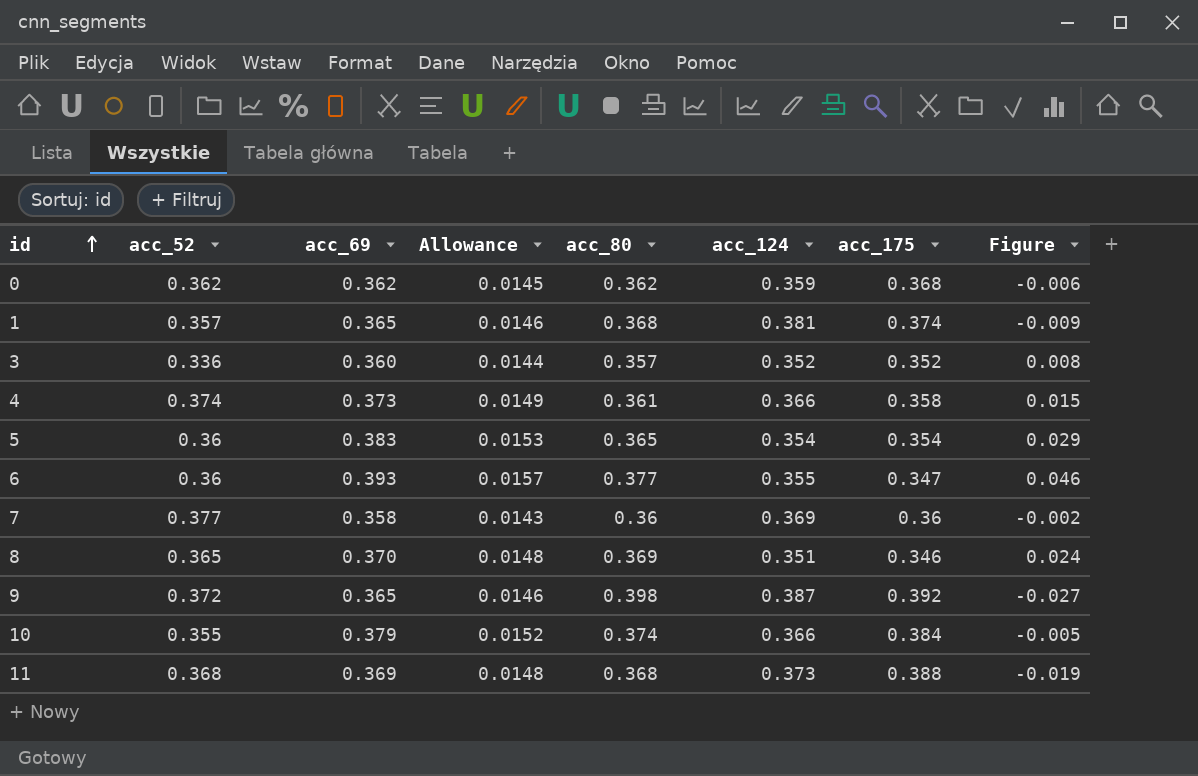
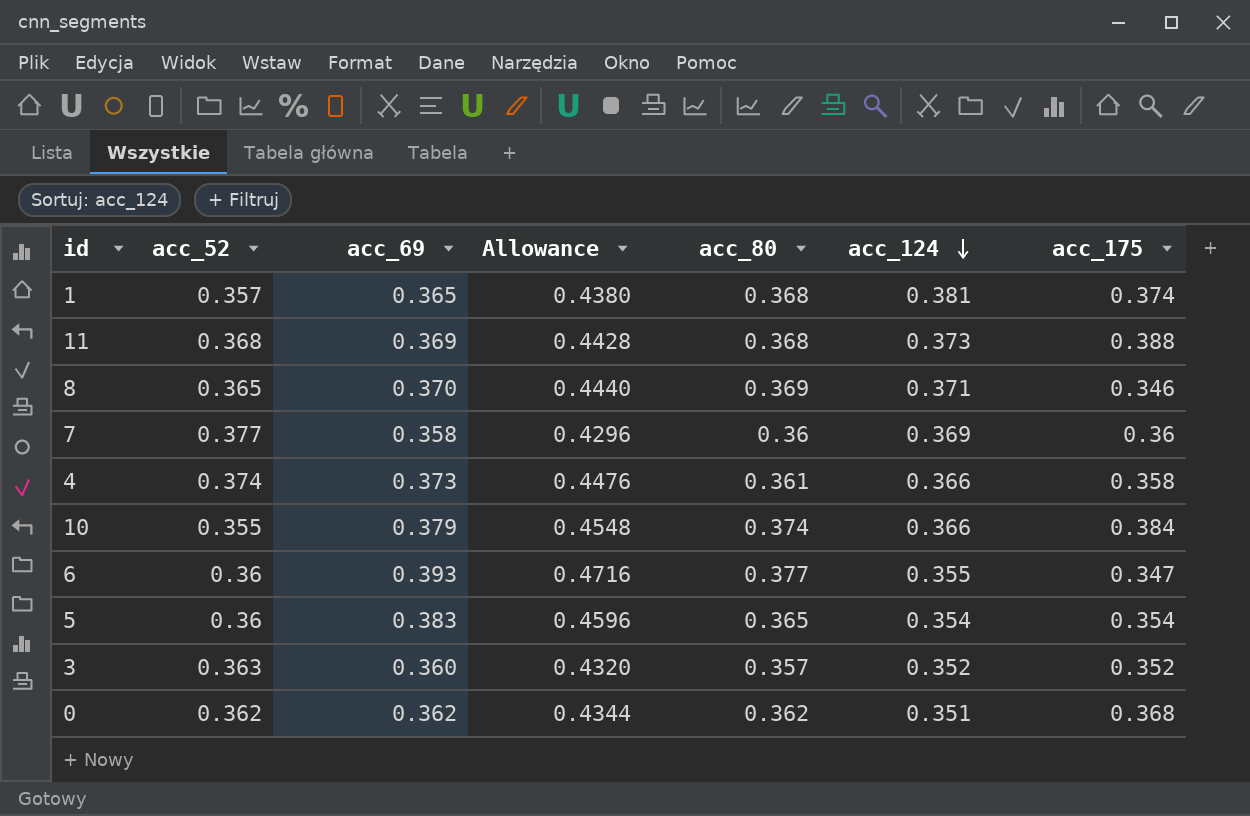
row order: id ascending -> acc_124 descending
column Figure | formula: [acc_69] - [acc_175] -> none
column Allowance | formula: [acc_69] * 0.04 -> [acc_69] * 1.2
row 9: 0.372 | 0.365 | 0.0146 | 0.398 | 0.387 | 0.392 | -0.027 -> none
8 | acc_124: 0.351 -> 0.371
3 | acc_52: 0.336 -> 0.363
0 | acc_124: 0.359 -> 0.351

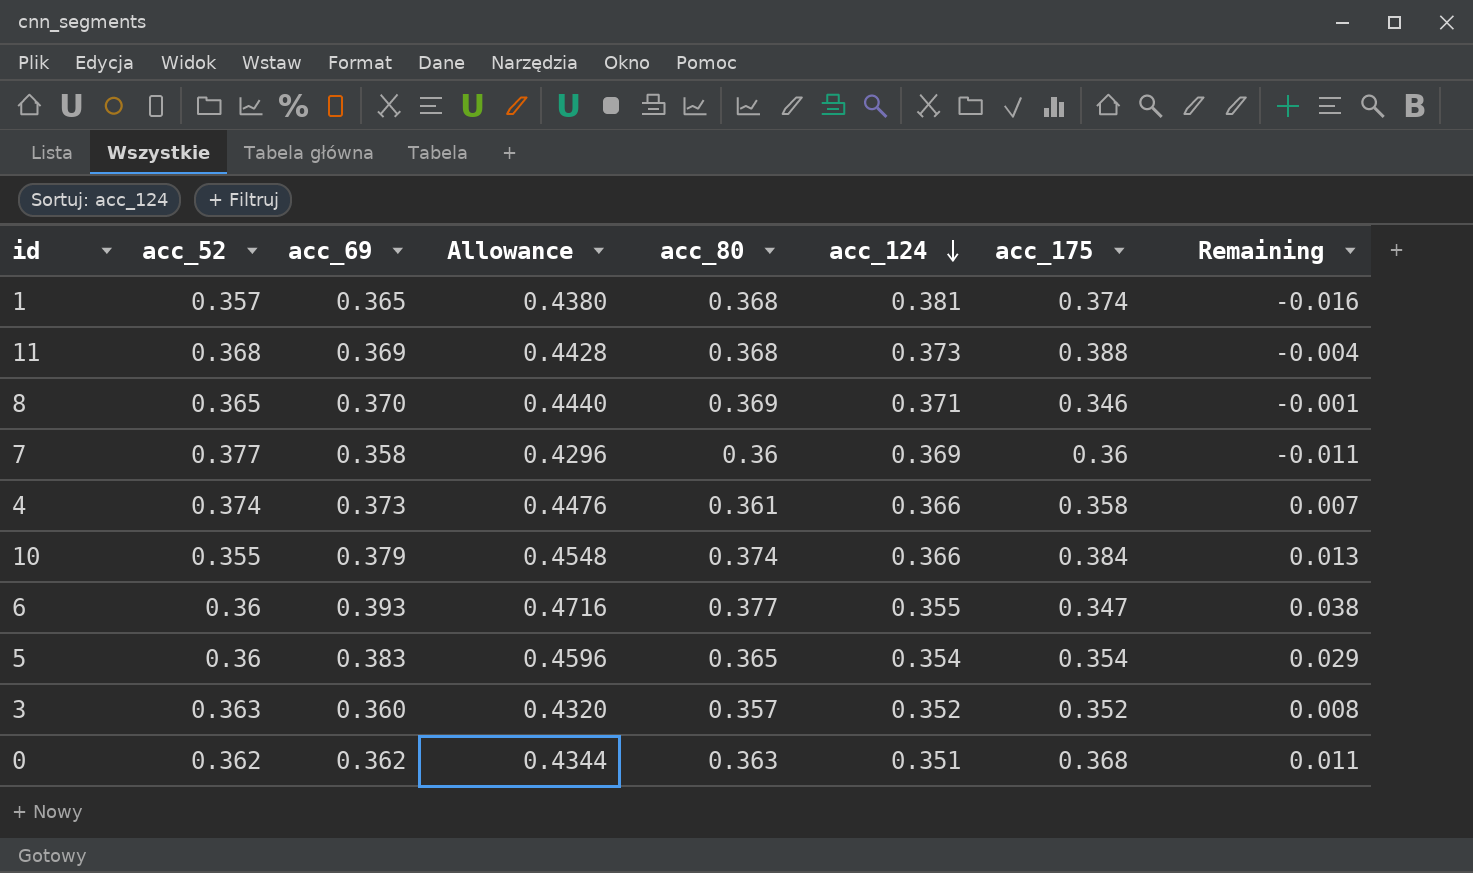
column Remaining | formula: none -> [acc_69] - [acc_124]
0 | acc_80: 0.362 -> 0.363

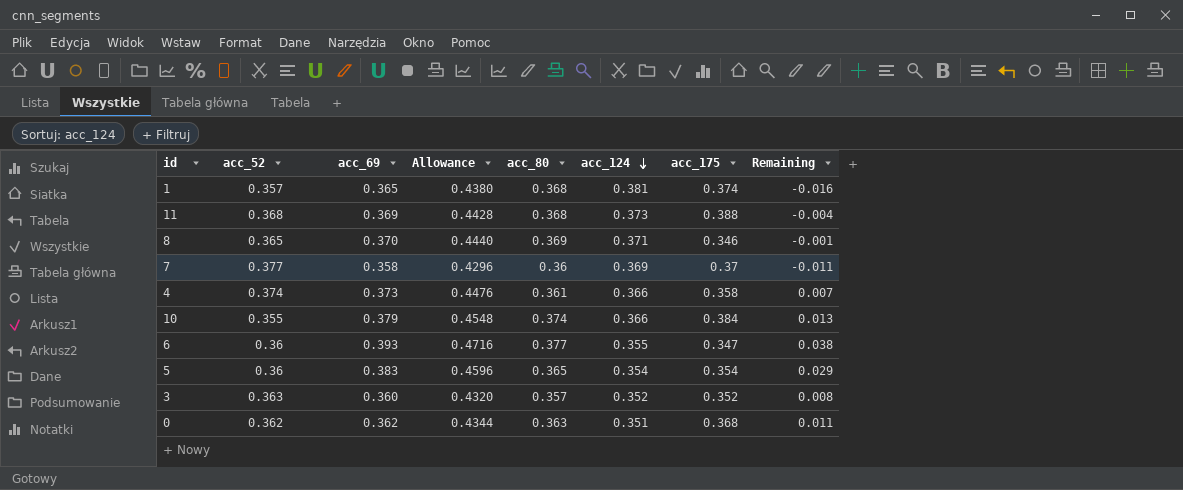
7 | acc_175: 0.36 -> 0.37

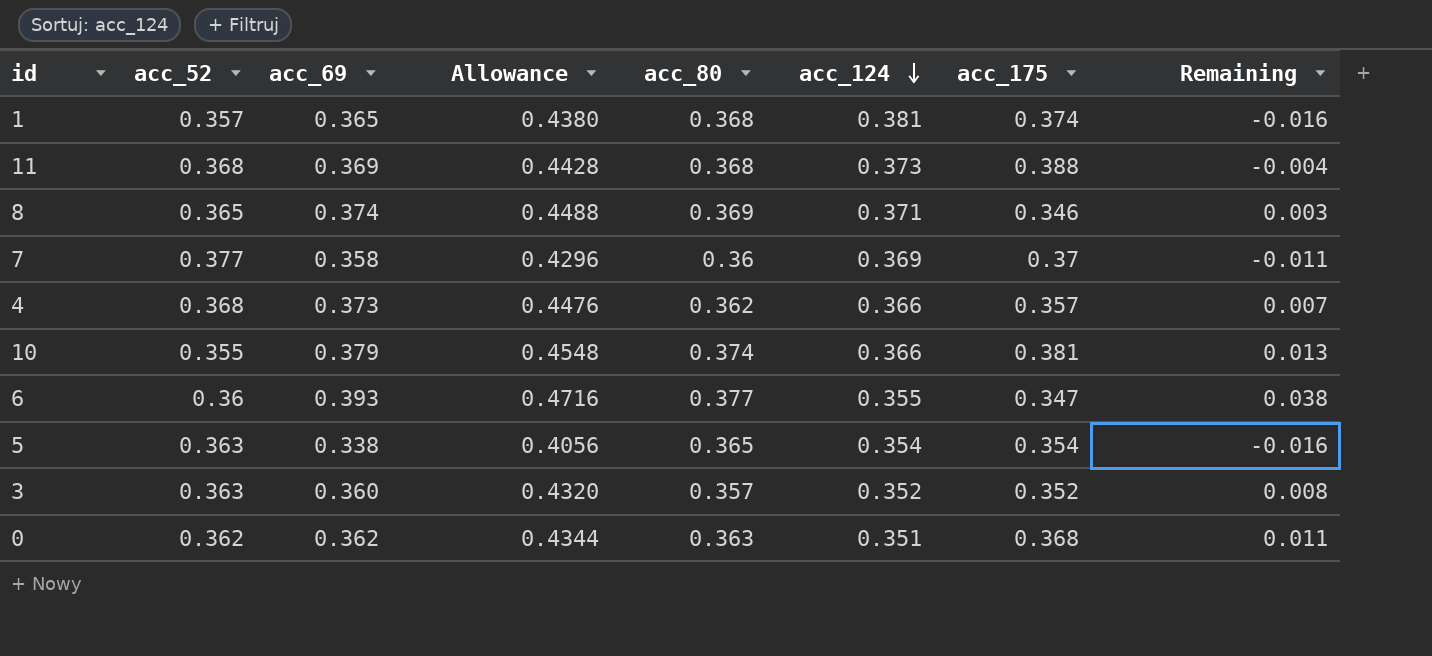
8 | acc_69: 0.370 -> 0.374
8 | Allowance: 0.4440 -> 0.4488
8 | Remaining: -0.001 -> 0.003
4 | acc_52: 0.374 -> 0.368
4 | acc_80: 0.361 -> 0.362
4 | acc_175: 0.358 -> 0.357
10 | acc_175: 0.384 -> 0.381
5 | acc_52: 0.36 -> 0.363
5 | acc_69: 0.383 -> 0.338
5 | Allowance: 0.4596 -> 0.4056
5 | Remaining: 0.029 -> -0.016

